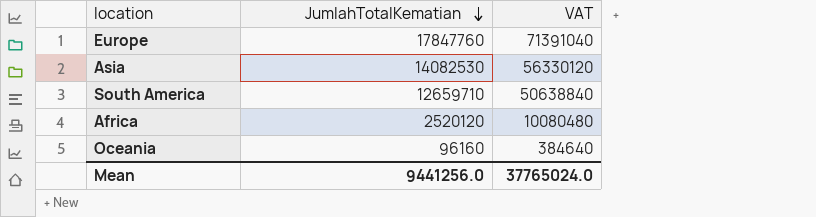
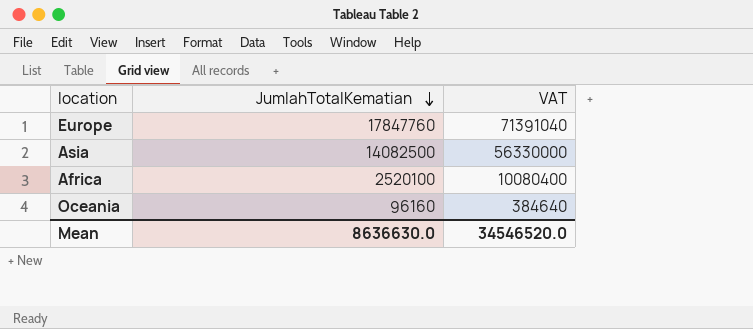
row South America: 12659710 | 50638840 -> none
Asia | JumlahTotalKematian: 14082530 -> 14082500
Asia | VAT: 56330120 -> 56330000
Africa | JumlahTotalKematian: 2520120 -> 2520100
Africa | VAT: 10080480 -> 10080400
Mean | JumlahTotalKematian: 9441256.0 -> 8636630.0
Mean | VAT: 37765024.0 -> 34546520.0

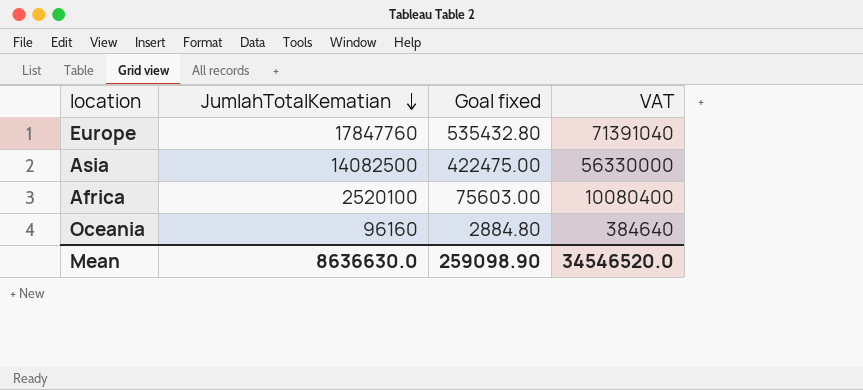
column Goal fixed | formula: none -> [JumlahTotalKematian] * 0.03

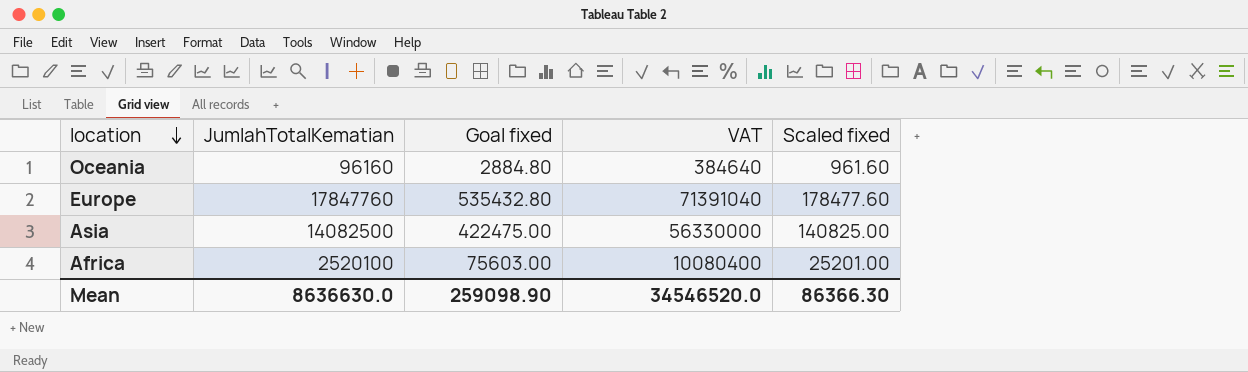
row order: JumlahTotalKematian descending -> location descending
column Scaled fixed | formula: none -> [JumlahTotalKematian] * 0.01

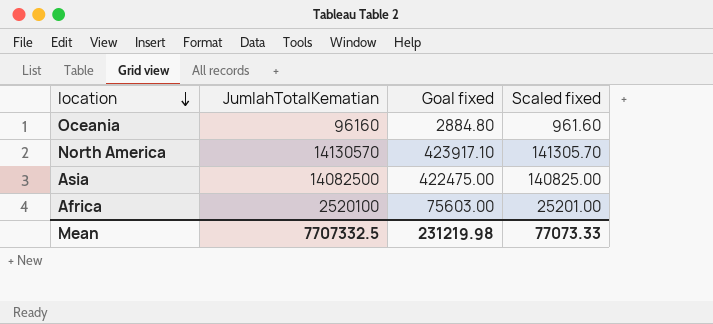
column VAT | formula: [JumlahTotalKematian] * 4 -> none
row Europe: 17847760 | 535432.80 | 71391040 | 178477.60 -> none
row North America: none -> 14130570 | 423917.10 | 141305.70
Mean | JumlahTotalKematian: 8636630.0 -> 7707332.5
Mean | Goal fixed: 259098.90 -> 231219.98
Mean | Scaled fixed: 86366.30 -> 77073.33

